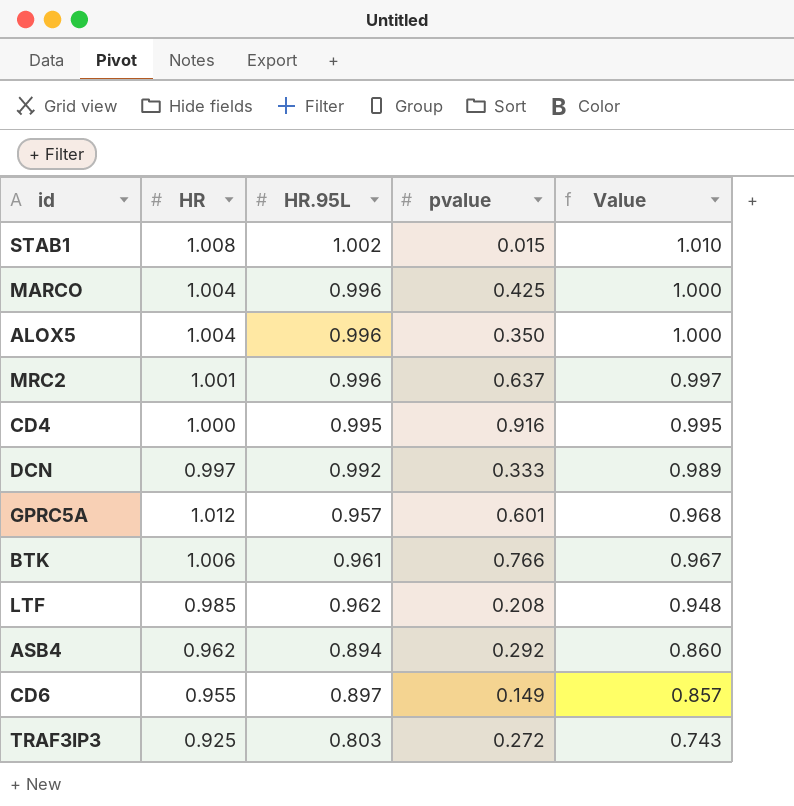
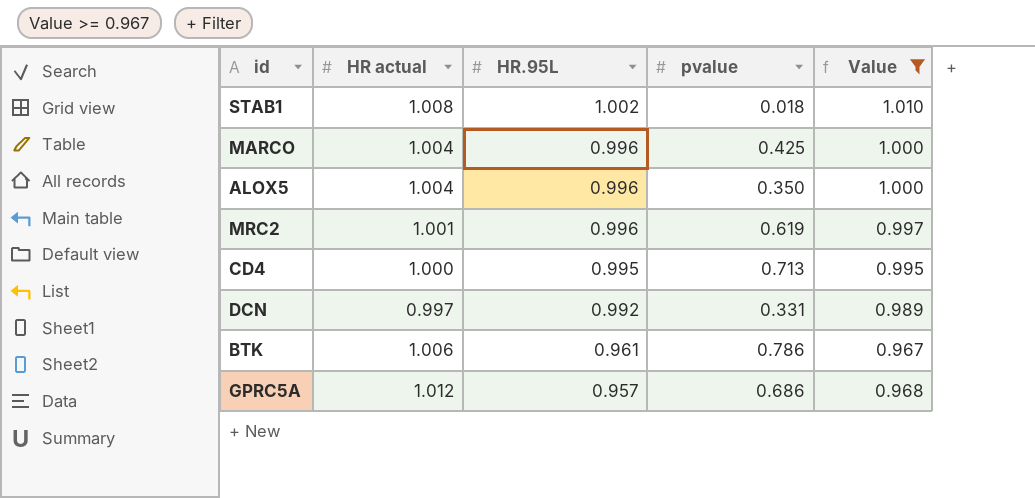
filter: none -> Value >= 0.967
row order: Value descending -> HR.95L descending
column name: HR -> HR actual
STAB1 | pvalue: 0.015 -> 0.018
MRC2 | pvalue: 0.637 -> 0.619
CD4 | pvalue: 0.916 -> 0.713
DCN | pvalue: 0.333 -> 0.331
BTK | pvalue: 0.766 -> 0.786
GPRC5A | pvalue: 0.601 -> 0.686

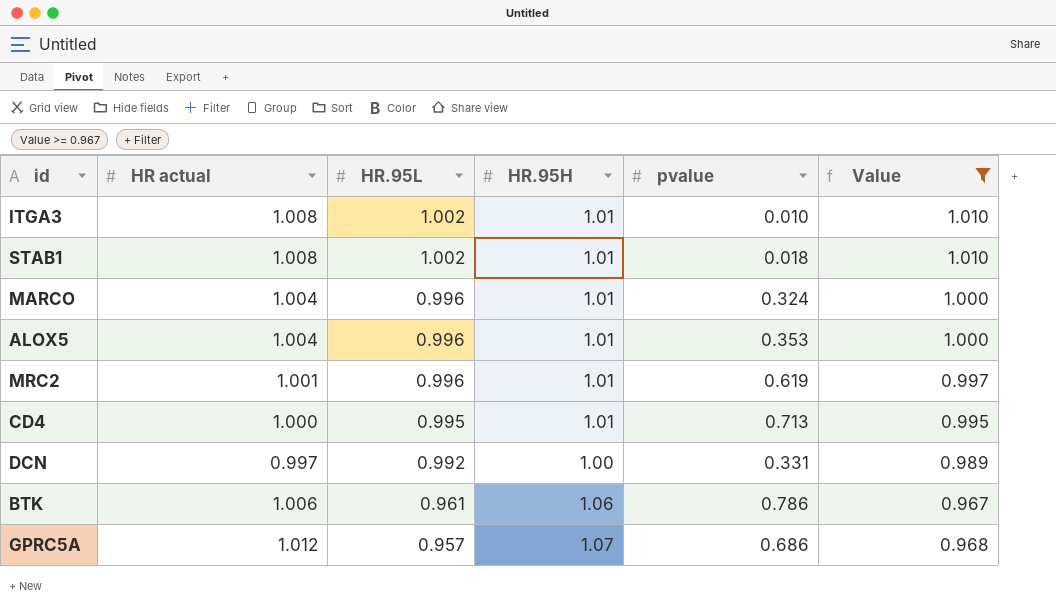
column HR.95H | position: none -> 4
row ITGA3: none -> 1.008 | 1.002 | 1.01 | 0.010 | 1.010
MARCO | pvalue: 0.425 -> 0.324
ALOX5 | pvalue: 0.350 -> 0.353

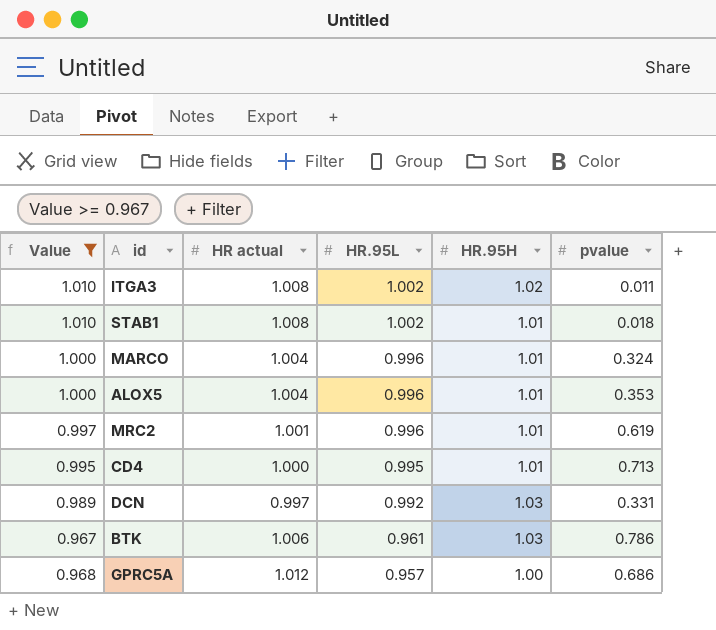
column Value | position: 6 -> 1
ITGA3 | HR.95H: 1.01 -> 1.02
ITGA3 | pvalue: 0.010 -> 0.011
DCN | HR.95H: 1.00 -> 1.03
BTK | HR.95H: 1.06 -> 1.03
GPRC5A | HR.95H: 1.07 -> 1.00

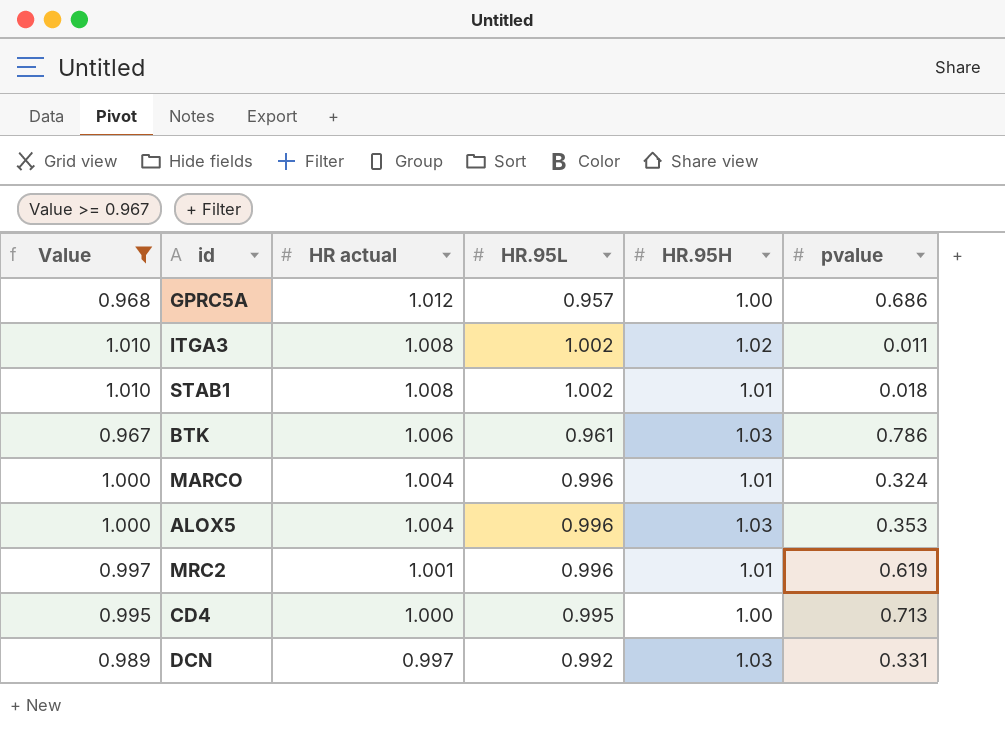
row order: HR.95L descending -> HR actual descending
ALOX5 | HR.95H: 1.01 -> 1.03
CD4 | HR.95H: 1.01 -> 1.00

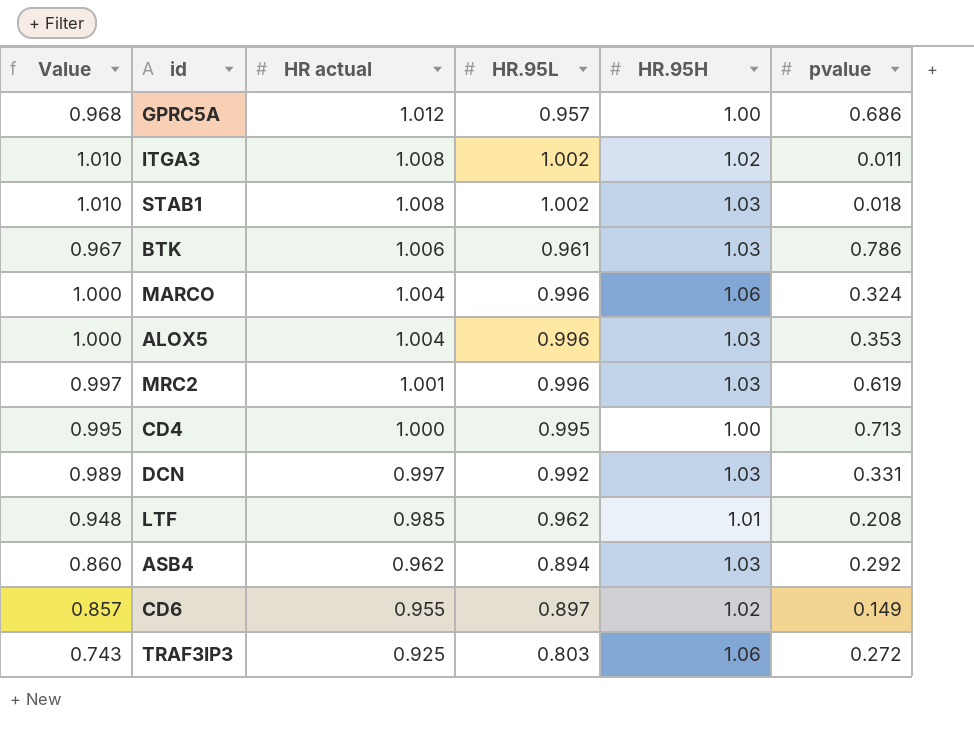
filter: Value >= 0.967 -> none
STAB1 | HR.95H: 1.01 -> 1.03
MARCO | HR.95H: 1.01 -> 1.06
MRC2 | HR.95H: 1.01 -> 1.03

